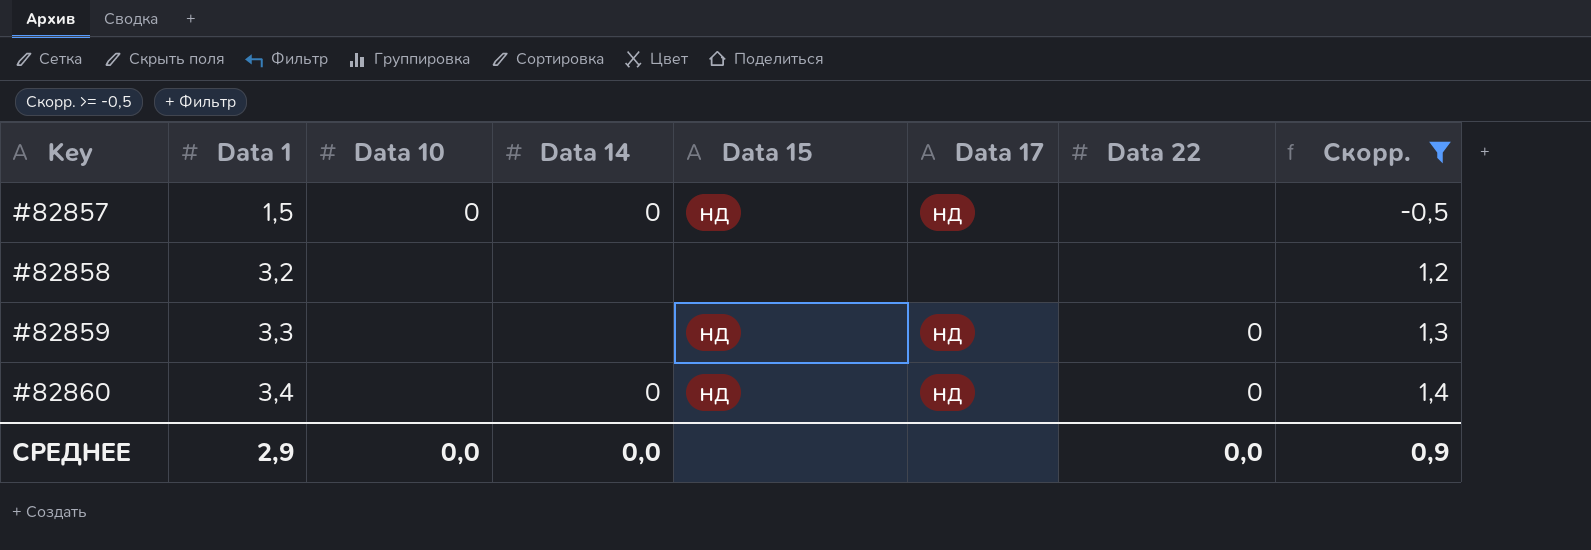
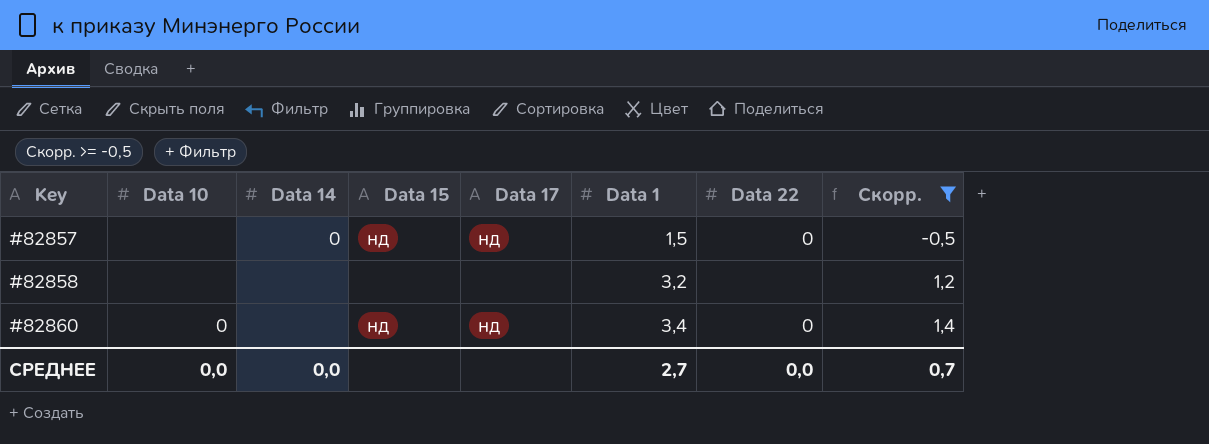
column Data 1 | position: 2 -> 6
row #82859: 3,3 | none | none | нд | нд | 0 | 1,3 -> none
#82857 | Data 10: 0 -> none
#82857 | Data 22: none -> 0
#82860 | Data 10: none -> 0
#82860 | Data 14: 0 -> none
СРЕДНЕЕ | Data 1: 2,9 -> 2,7
СРЕДНЕЕ | Скорр.: 0,9 -> 0,7

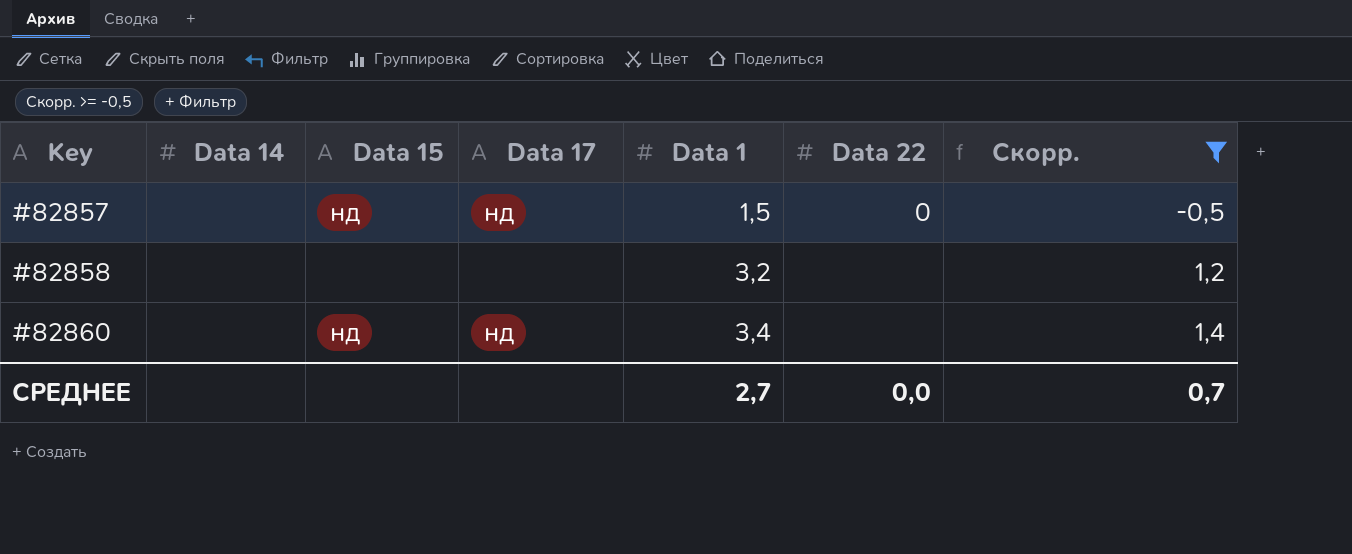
column Data 10 | position: 2 -> none
#82857 | Data 14: 0 -> none
#82860 | Data 22: 0 -> none
СРЕДНЕЕ | Data 14: 0,0 -> none

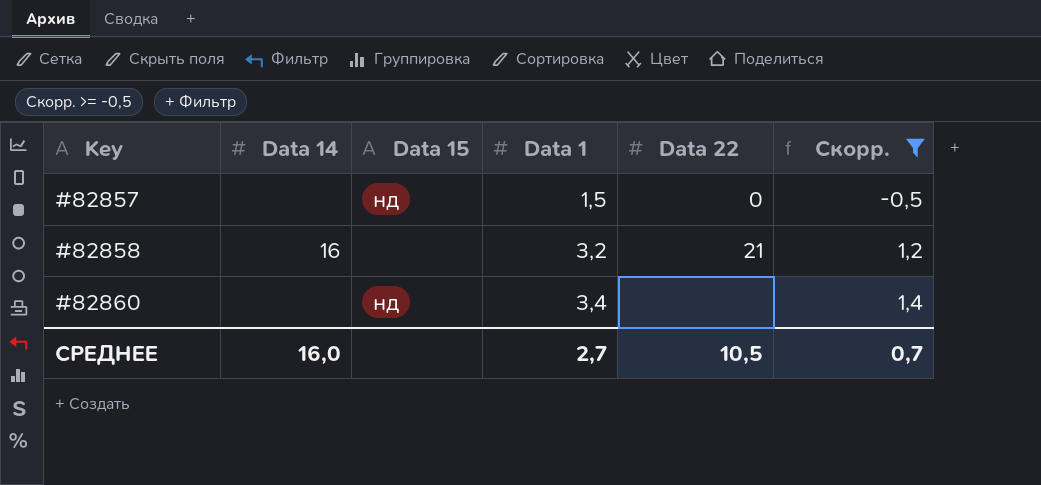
column Data 17 | position: 4 -> none
#82858 | Data 14: none -> 16
#82858 | Data 22: none -> 21
СРЕДНЕЕ | Data 14: none -> 16,0
СРЕДНЕЕ | Data 22: 0,0 -> 10,5

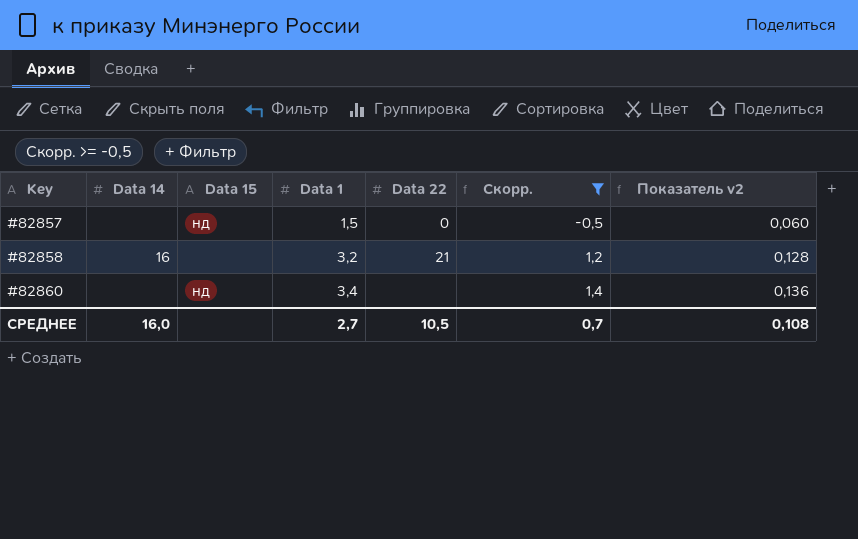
column Показатель v2 | formula: none -> [Data 1] * 0,04

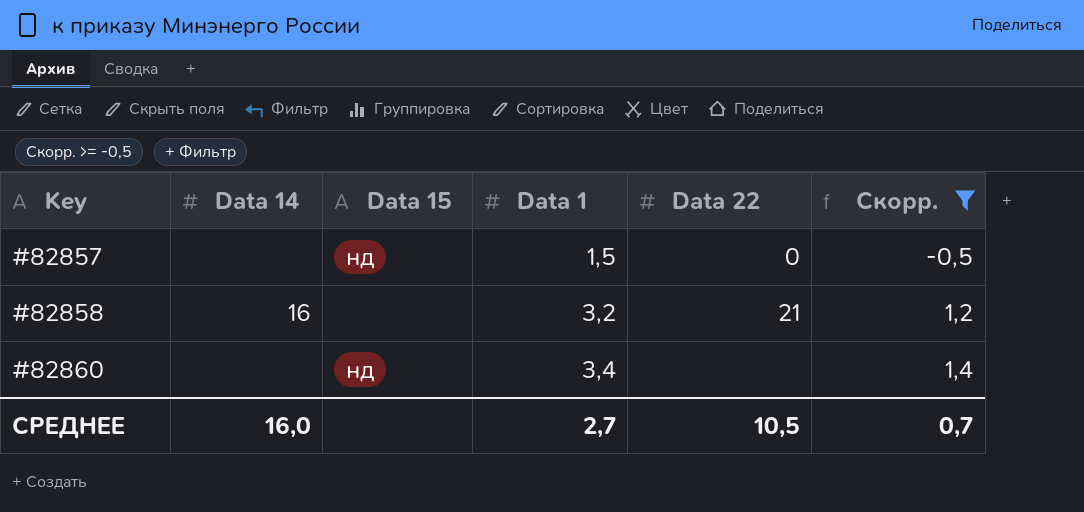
column Показатель v2 | formula: [Data 1] * 0,04 -> none

